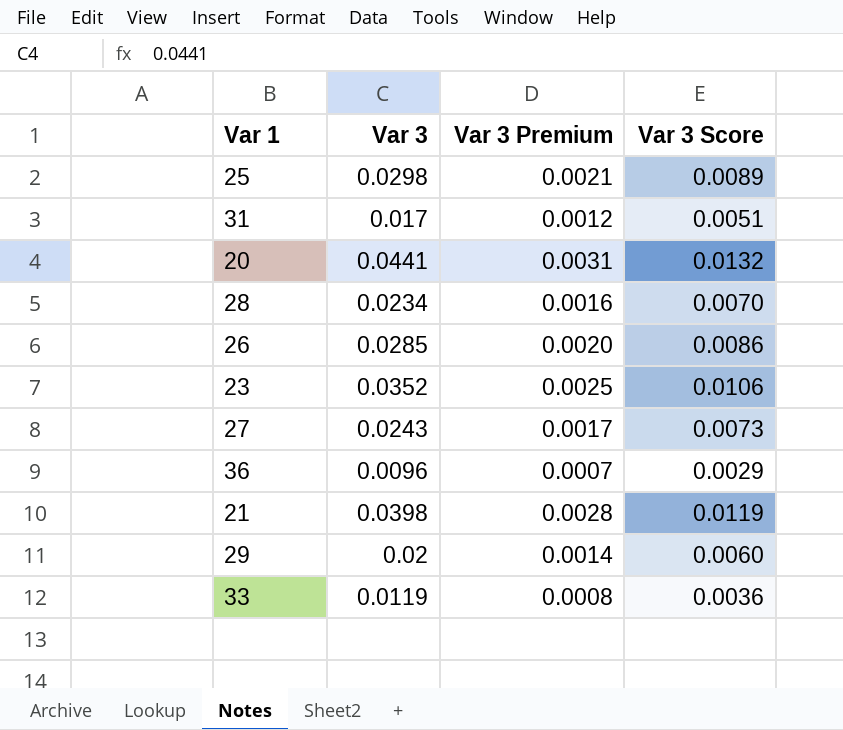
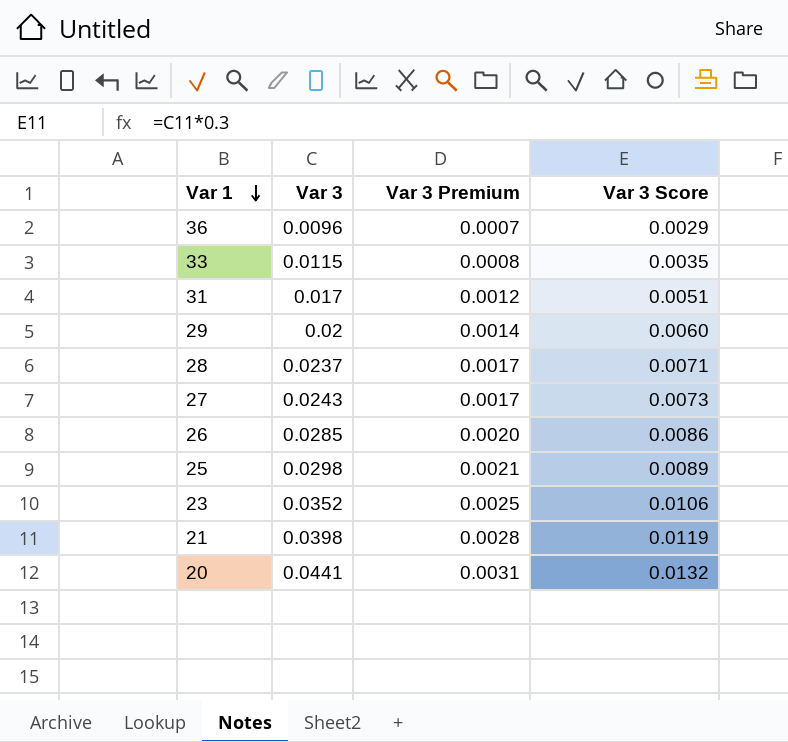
row order: none -> Var 1 descending
33 | Var 3: 0.0119 -> 0.0115
33 | Var 3 Score: 0.0036 -> 0.0035
28 | Var 3: 0.0234 -> 0.0237
28 | Var 3 Premium: 0.0016 -> 0.0017
28 | Var 3 Score: 0.0070 -> 0.0071

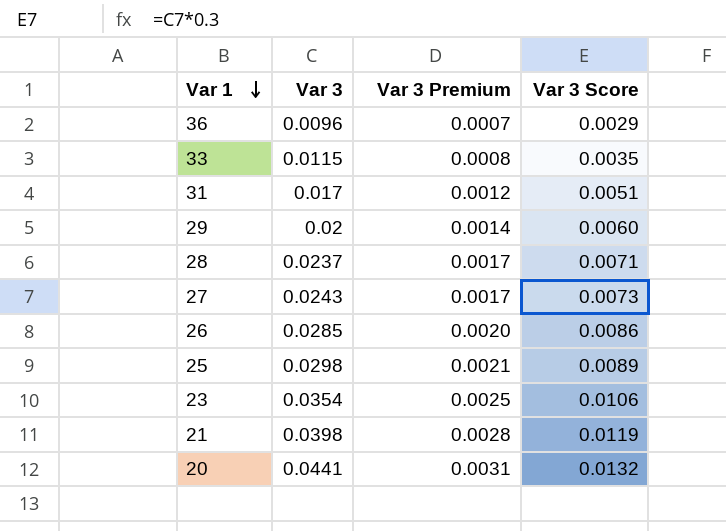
23 | Var 3: 0.0352 -> 0.0354

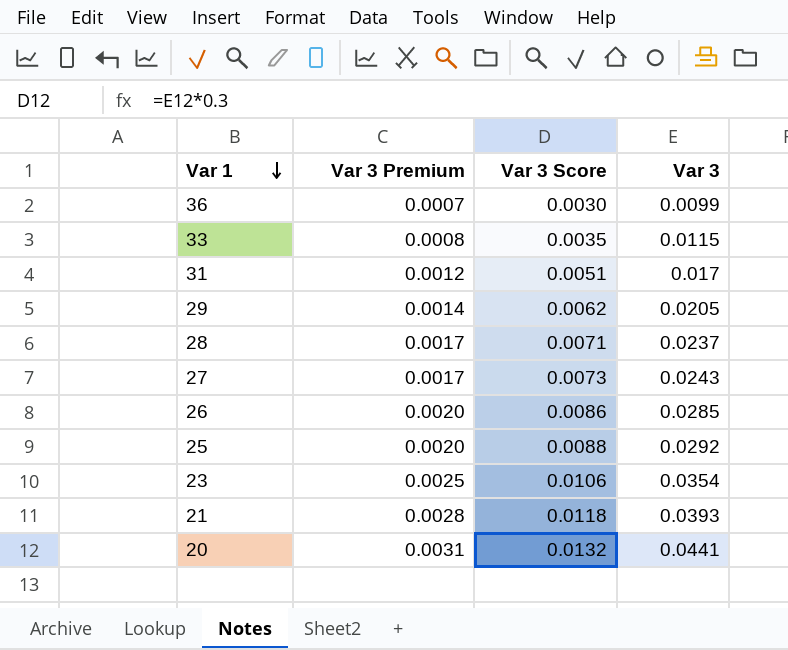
column Var 3 | position: 2 -> 4
36 | Var 3 Score: 0.0029 -> 0.0030
36 | Var 3: 0.0096 -> 0.0099
29 | Var 3 Score: 0.0060 -> 0.0062
29 | Var 3: 0.02 -> 0.0205
25 | Var 3 Premium: 0.0021 -> 0.0020
25 | Var 3 Score: 0.0089 -> 0.0088
25 | Var 3: 0.0298 -> 0.0292
21 | Var 3 Score: 0.0119 -> 0.0118
21 | Var 3: 0.0398 -> 0.0393

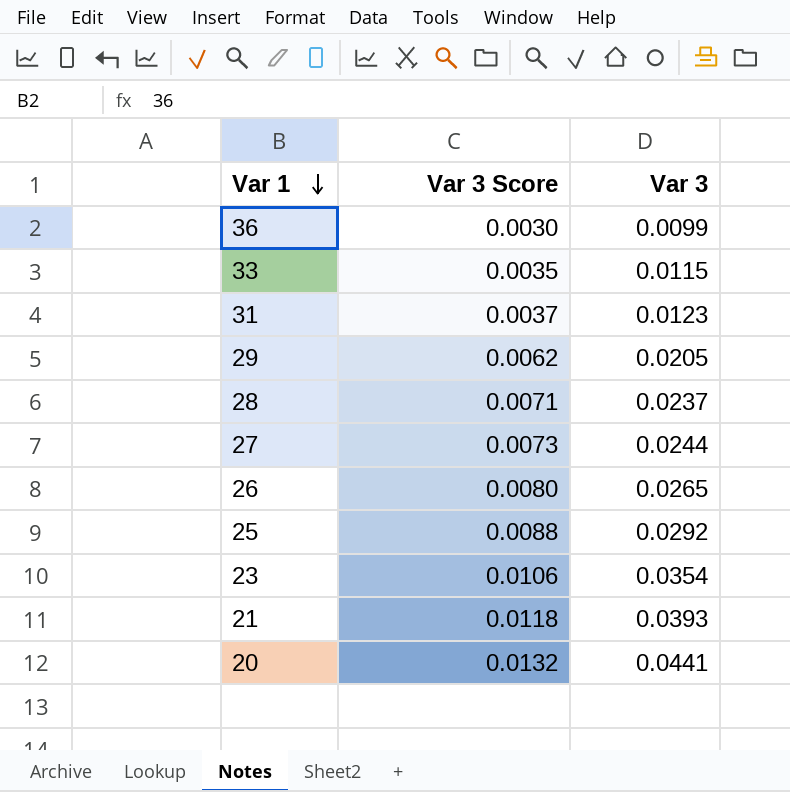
column Var 3 Premium | formula: [Var 3] * 0.07 -> none
31 | Var 3 Score: 0.0051 -> 0.0037
31 | Var 3: 0.017 -> 0.0123
27 | Var 3: 0.0243 -> 0.0244
26 | Var 3 Score: 0.0086 -> 0.0080
26 | Var 3: 0.0285 -> 0.0265

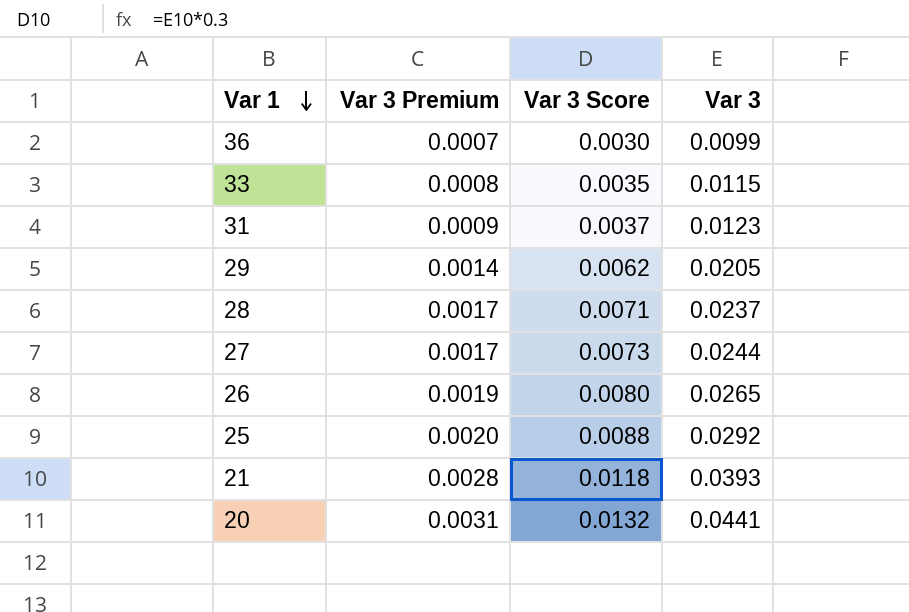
column Var 3 Premium | formula: none -> [Var 3] * 0.07
row 23: 0.0106 | 0.0354 -> none

